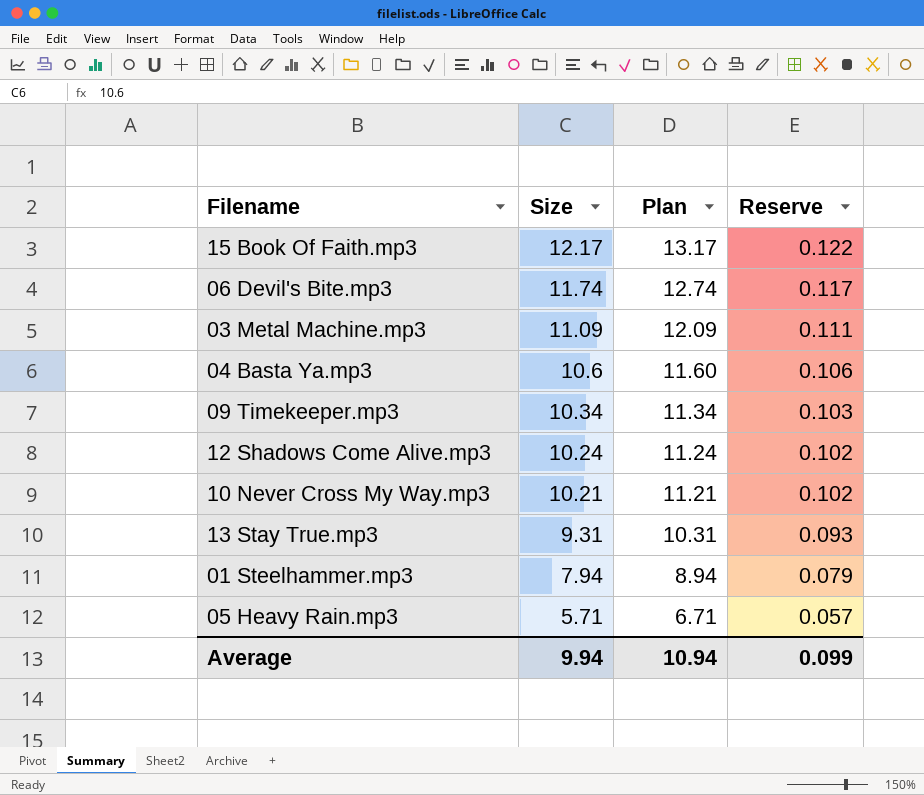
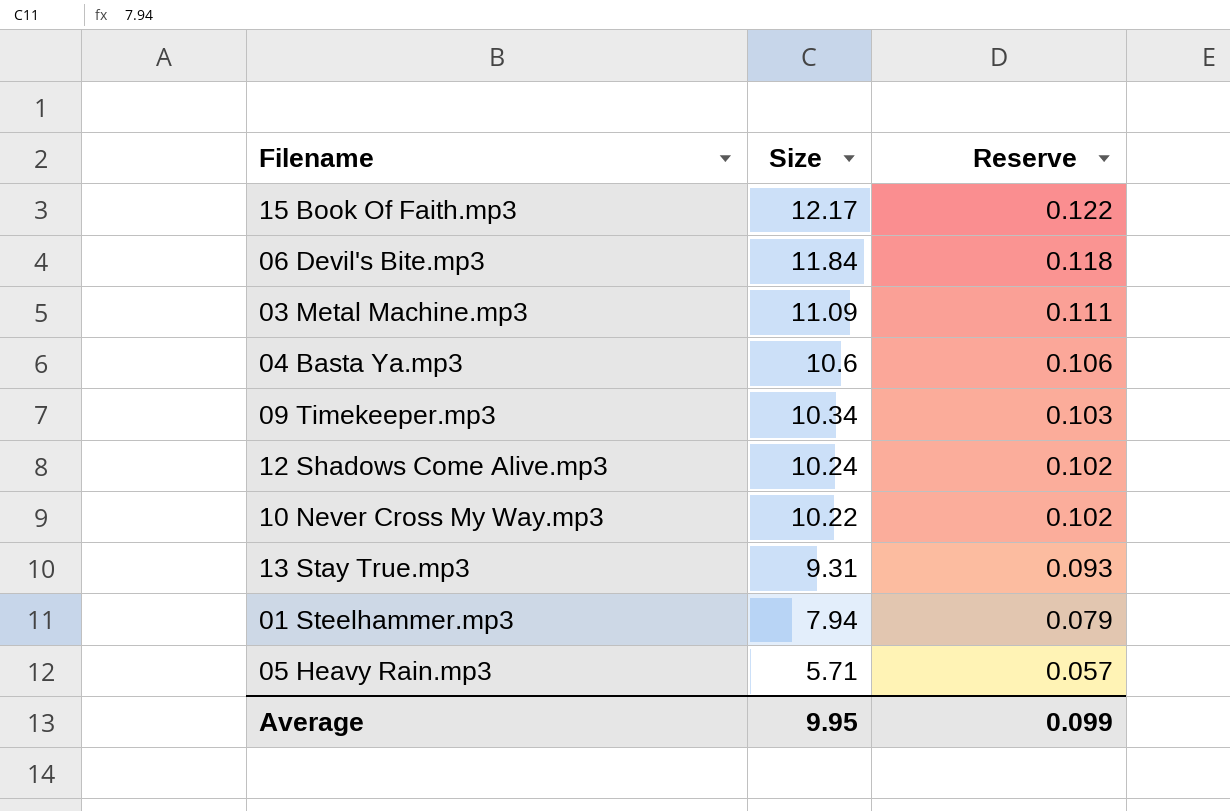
column Plan | formula: [Size] + 1 -> none
06 Devil's Bite.mp3 | Size: 11.74 -> 11.84
06 Devil's Bite.mp3 | Reserve: 0.117 -> 0.118
10 Never Cross My Way.mp3 | Size: 10.21 -> 10.22
Average | Size: 9.94 -> 9.95

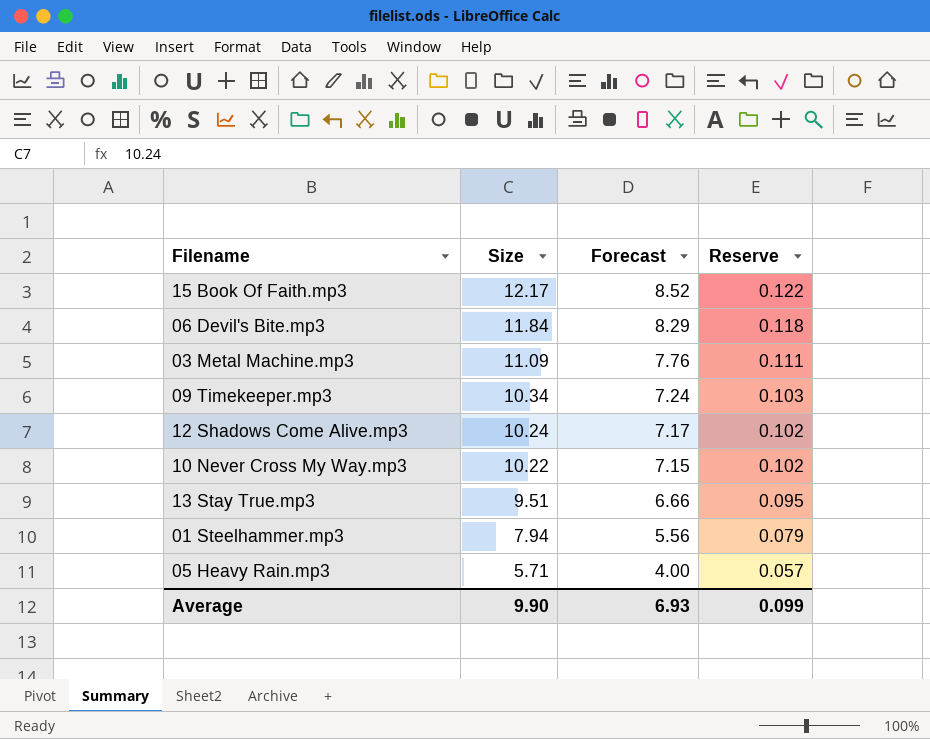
column Forecast | formula: none -> [Size] * 0.7
row 04 Basta Ya.mp3: 10.6 | 0.106 -> none
13 Stay True.mp3 | Size: 9.31 -> 9.51
13 Stay True.mp3 | Reserve: 0.093 -> 0.095
Average | Size: 9.95 -> 9.90

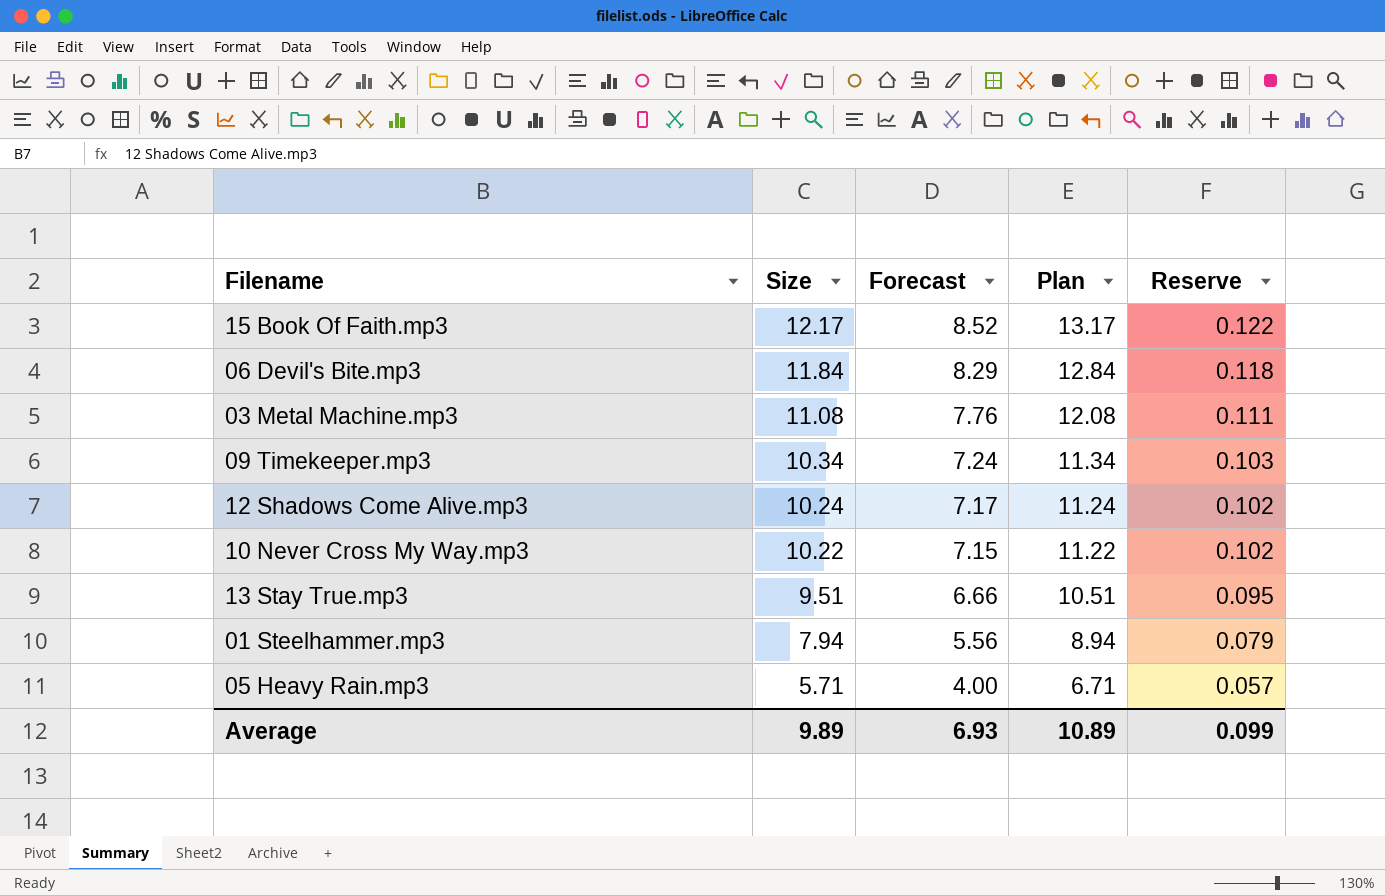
column Plan | formula: none -> [Size] + 1
03 Metal Machine.mp3 | Size: 11.09 -> 11.08
Average | Size: 9.90 -> 9.89

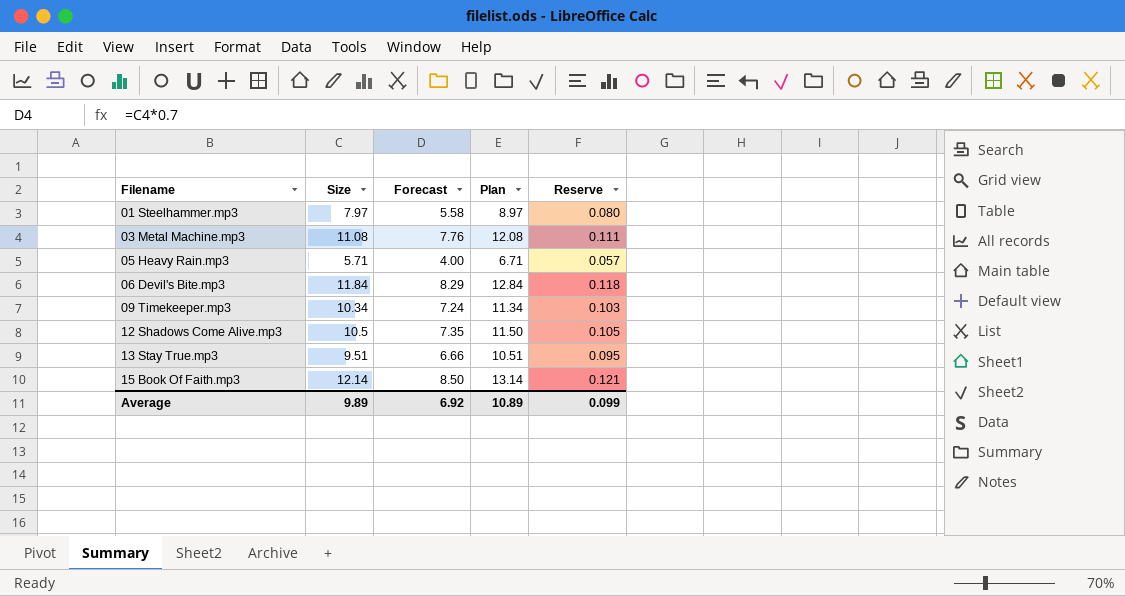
row order: Size descending -> Filename ascending
row 10 Never Cross My Way.mp3: 10.22 | 7.15 | 11.22 | 0.102 -> none
01 Steelhammer.mp3 | Size: 7.94 -> 7.97
01 Steelhammer.mp3 | Forecast: 5.56 -> 5.58
01 Steelhammer.mp3 | Plan: 8.94 -> 8.97
01 Steelhammer.mp3 | Reserve: 0.079 -> 0.080
12 Shadows Come Alive.mp3 | Size: 10.24 -> 10.5
12 Shadows Come Alive.mp3 | Forecast: 7.17 -> 7.35
12 Shadows Come Alive.mp3 | Plan: 11.24 -> 11.50
12 Shadows Come Alive.mp3 | Reserve: 0.102 -> 0.105
15 Book Of Faith.mp3 | Size: 12.17 -> 12.14
15 Book Of Faith.mp3 | Forecast: 8.52 -> 8.50
15 Book Of Faith.mp3 | Plan: 13.17 -> 13.14
15 Book Of Faith.mp3 | Reserve: 0.122 -> 0.121
Average | Forecast: 6.93 -> 6.92

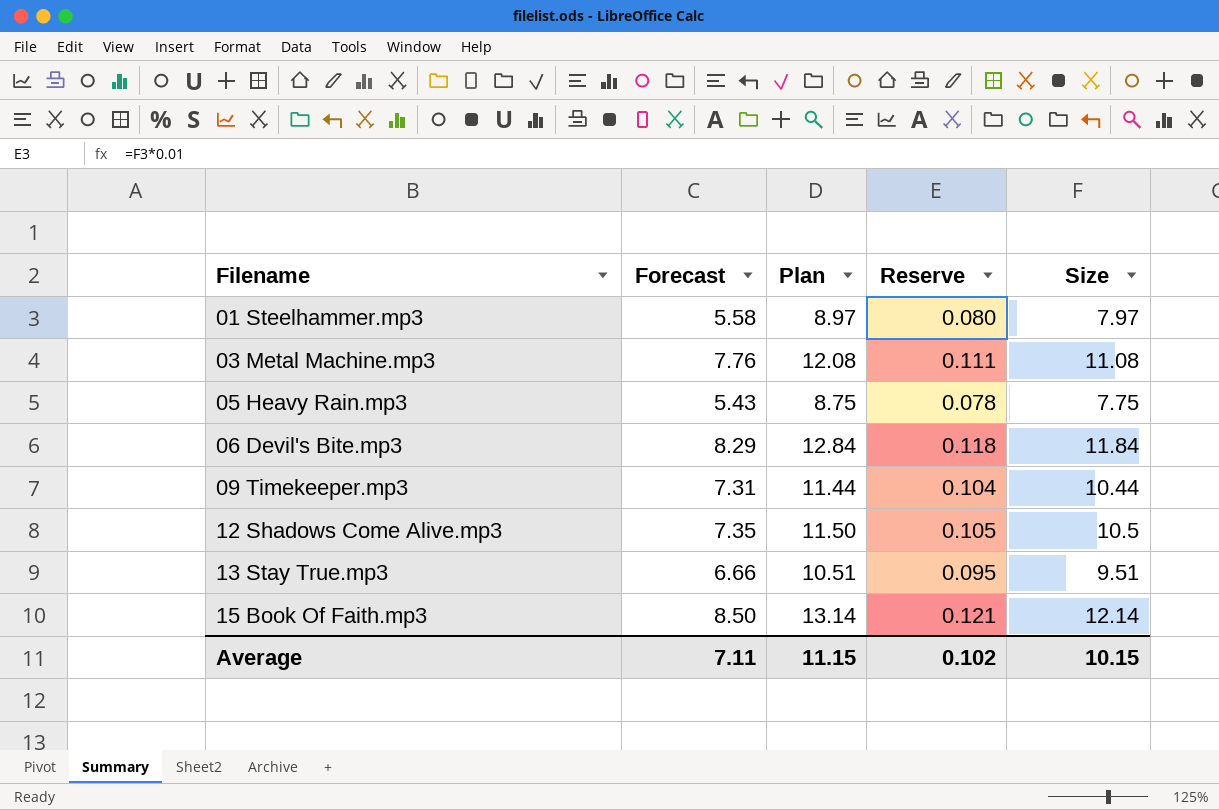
column Size | position: 2 -> 5
05 Heavy Rain.mp3 | Forecast: 4.00 -> 5.43
05 Heavy Rain.mp3 | Plan: 6.71 -> 8.75
05 Heavy Rain.mp3 | Reserve: 0.057 -> 0.078
05 Heavy Rain.mp3 | Size: 5.71 -> 7.75
09 Timekeeper.mp3 | Forecast: 7.24 -> 7.31
09 Timekeeper.mp3 | Plan: 11.34 -> 11.44
09 Timekeeper.mp3 | Reserve: 0.103 -> 0.104
09 Timekeeper.mp3 | Size: 10.34 -> 10.44
Average | Forecast: 6.92 -> 7.11
Average | Plan: 10.89 -> 11.15
Average | Reserve: 0.099 -> 0.102
Average | Size: 9.89 -> 10.15

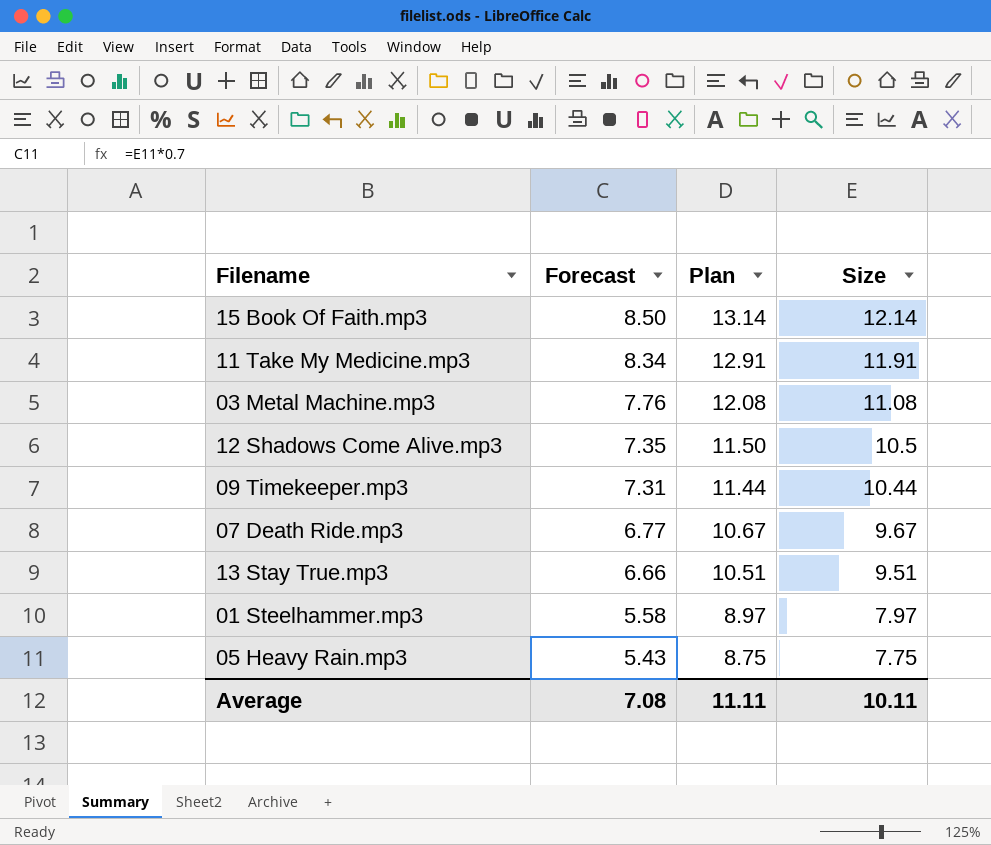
row order: Filename ascending -> Forecast descending
column Reserve | formula: [Size] * 0.01 -> none
row 06 Devil's Bite.mp3: 8.29 | 12.84 | 0.118 | 11.84 -> none
row 11 Take My Medicine.mp3: none -> 8.34 | 12.91 | 11.91
row 07 Death Ride.mp3: none -> 6.77 | 10.67 | 9.67
Average | Forecast: 7.11 -> 7.08
Average | Plan: 11.15 -> 11.11
Average | Size: 10.15 -> 10.11

